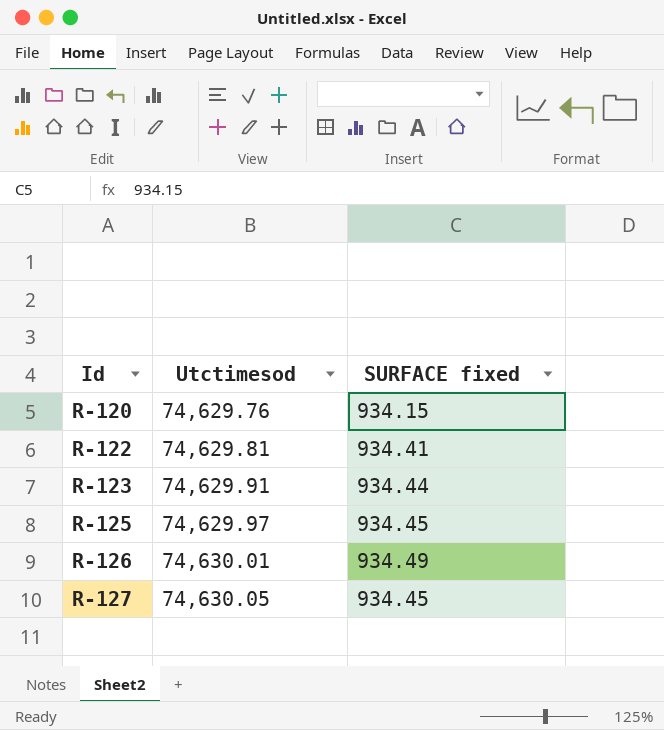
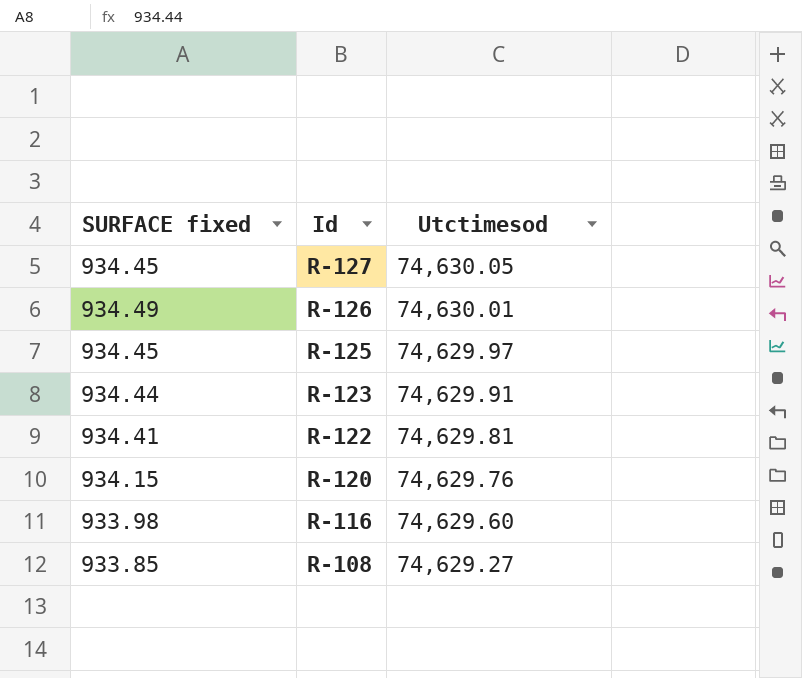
row order: Id ascending -> Id descending
column SURFACE fixed | position: 3 -> 1
row R-116: none -> 933.98 | 74,629.60
row R-108: none -> 933.85 | 74,629.27

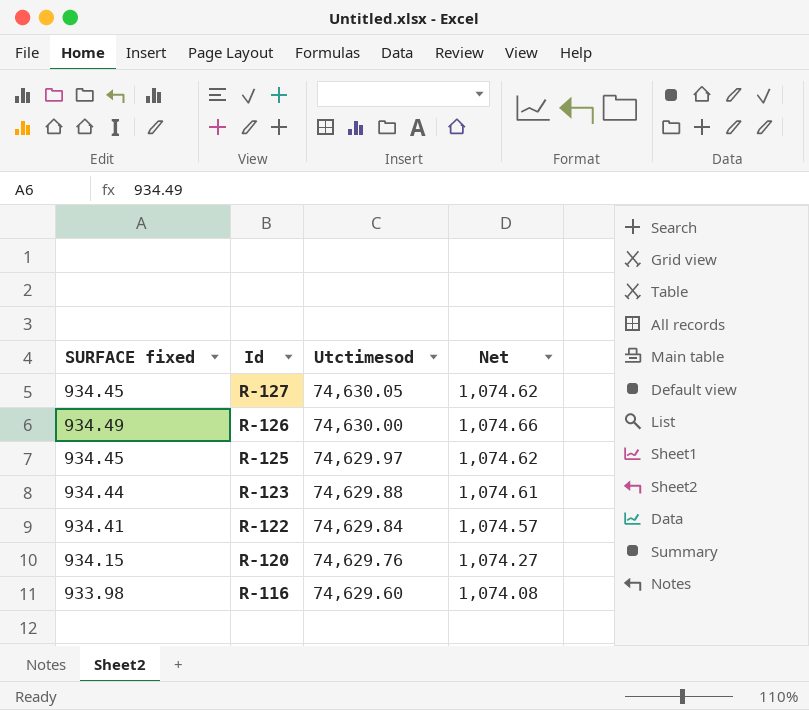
column Net | formula: none -> [SURFACE fixed] * 1.15
row R-108: 933.85 | 74,629.27 -> none
R-126 | Utctimesod: 74,630.01 -> 74,630.00
R-123 | Utctimesod: 74,629.91 -> 74,629.88
R-122 | Utctimesod: 74,629.81 -> 74,629.84

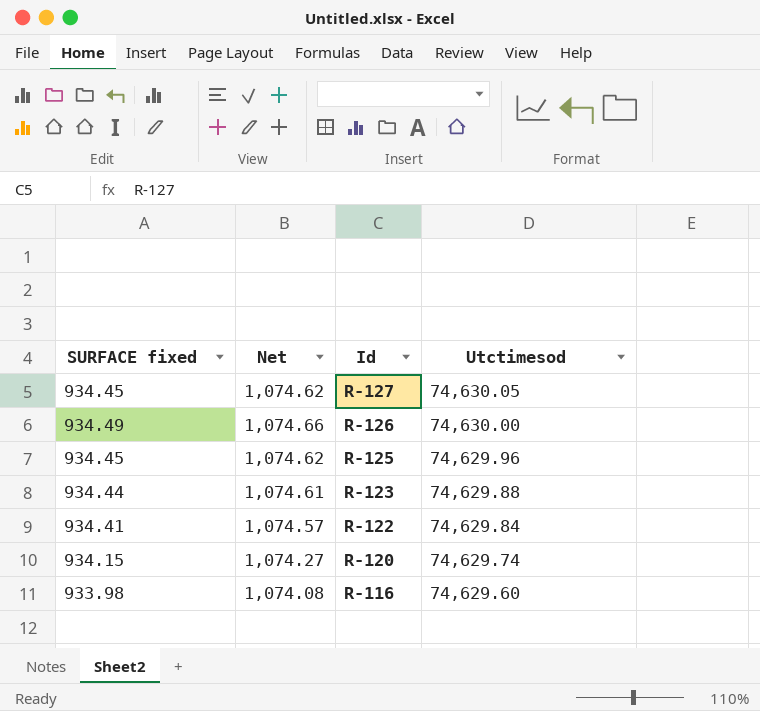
column Net | position: 4 -> 2
R-125 | Utctimesod: 74,629.97 -> 74,629.96
R-120 | Utctimesod: 74,629.76 -> 74,629.74

